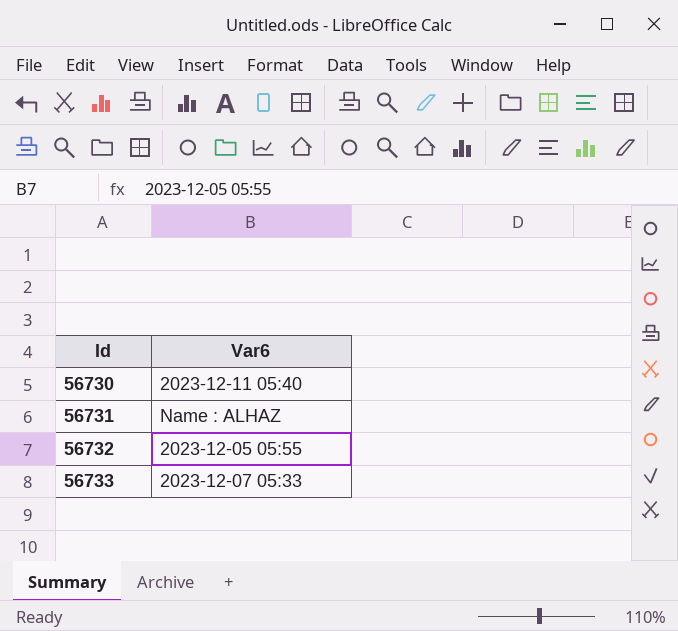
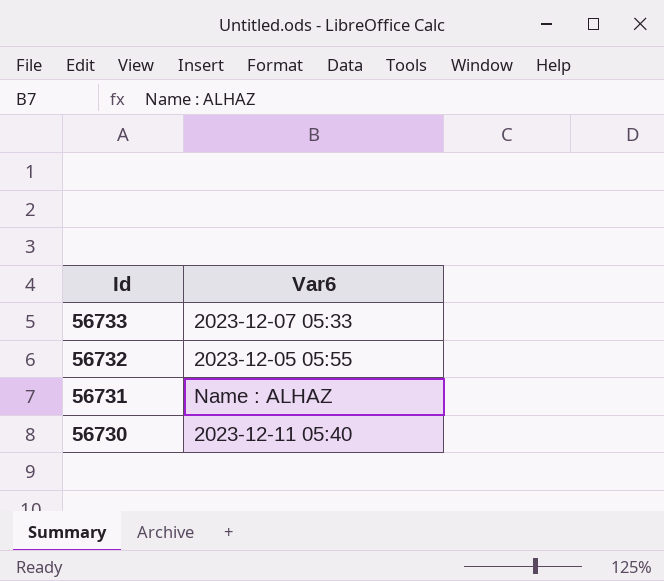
row order: Id ascending -> Id descending

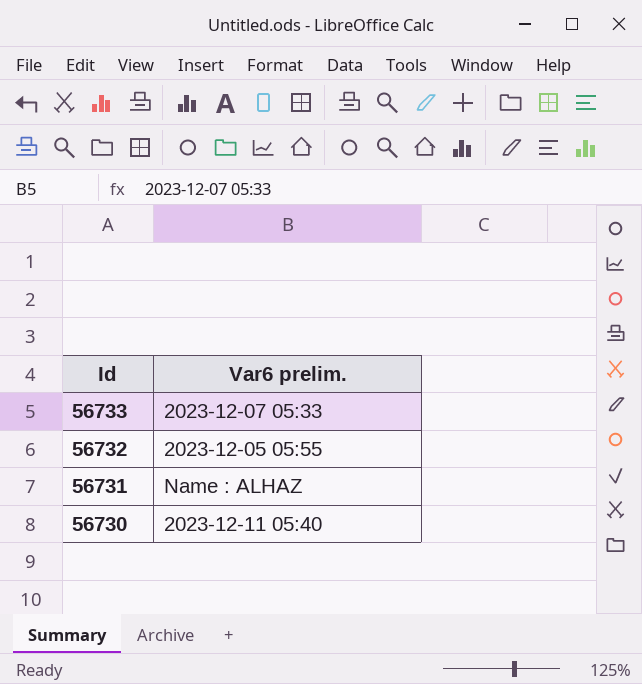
column name: Var6 -> Var6 prelim.

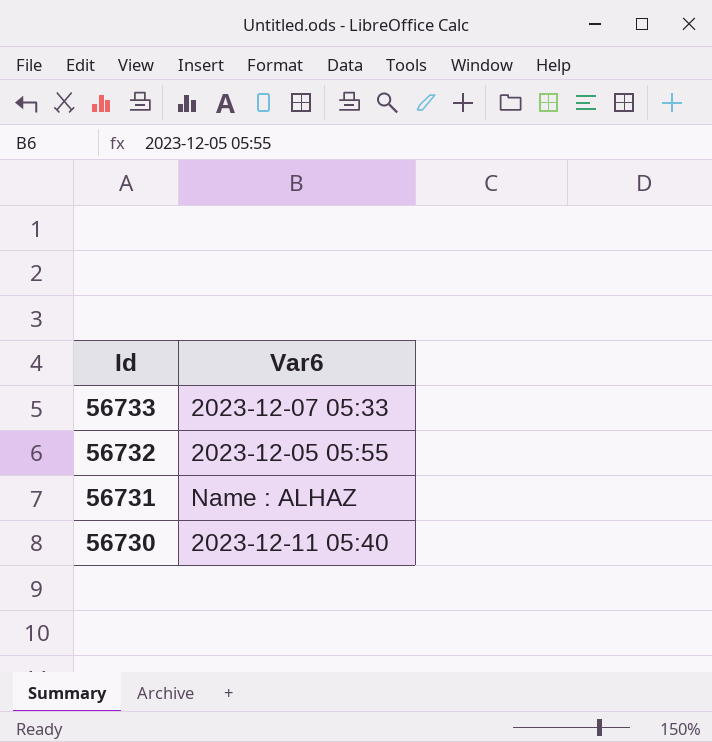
column name: Var6 prelim. -> Var6

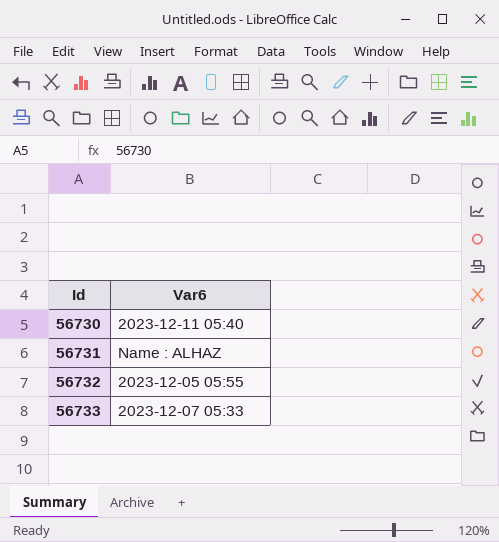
row order: Id descending -> Id ascending

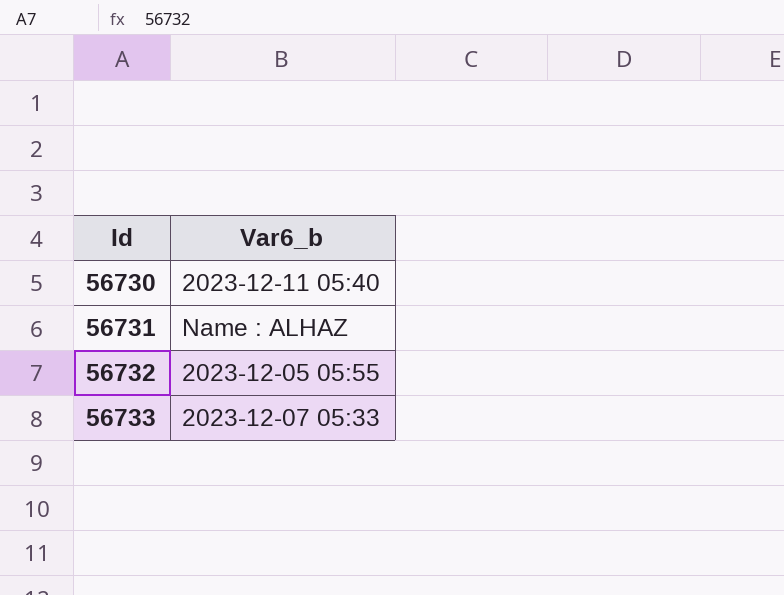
column name: Var6 -> Var6_b

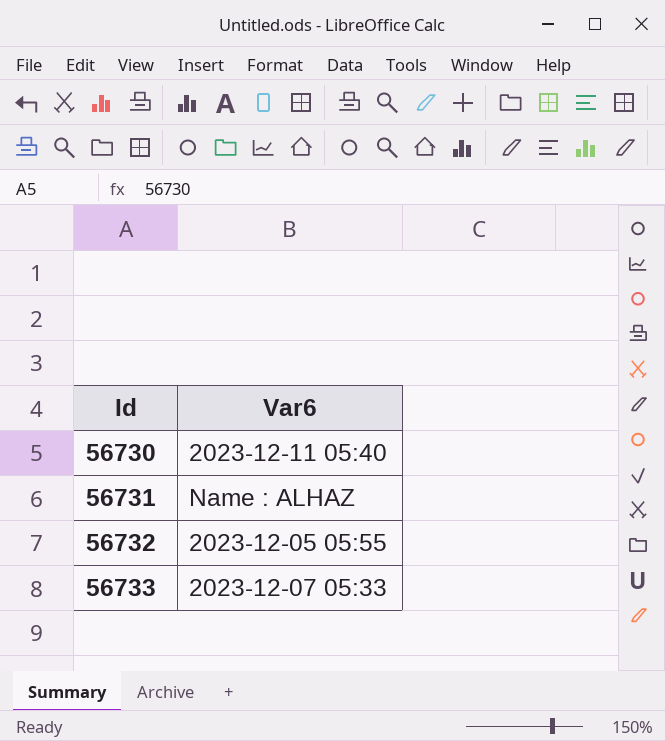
column name: Var6_b -> Var6

